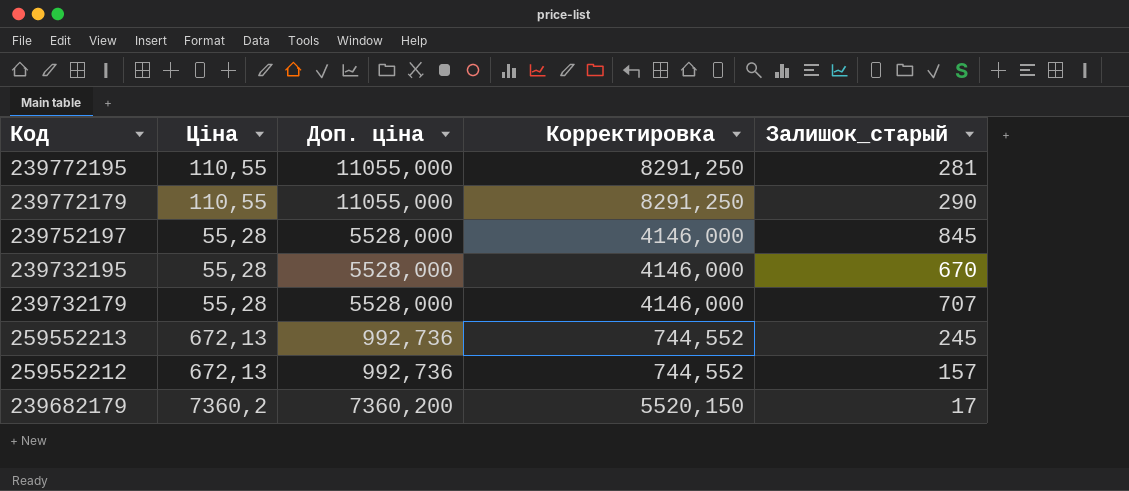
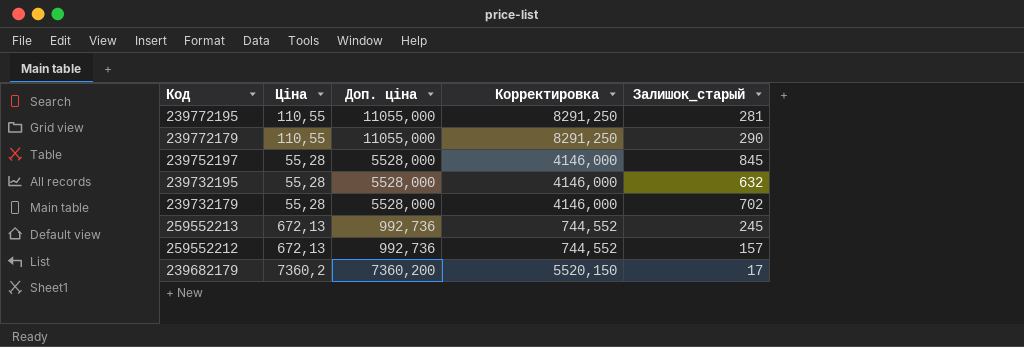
239732195 | Залишок_старый: 670 -> 632
239732179 | Залишок_старый: 707 -> 702

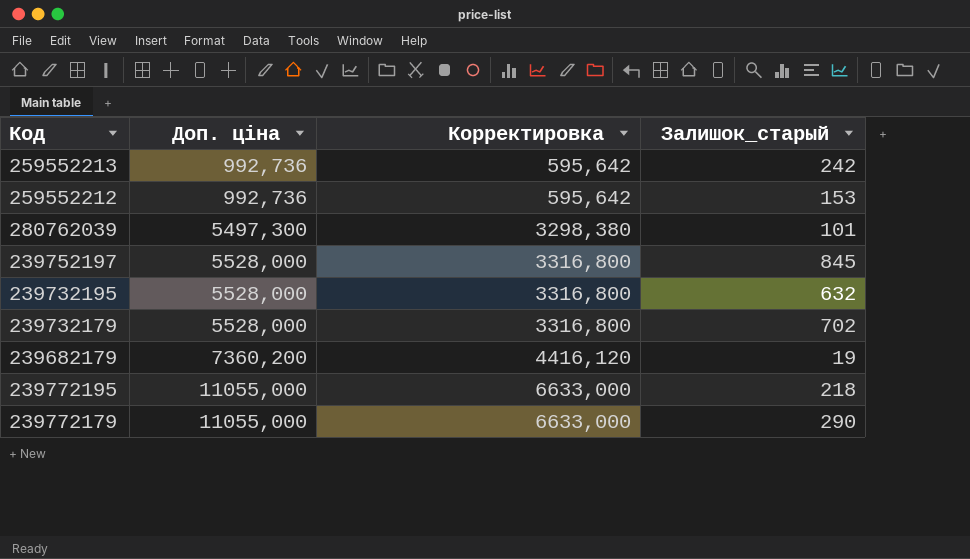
row order: none -> Доп. ціна ascending
column Ціна | position: 2 -> none
column Корректировка | formula: [Доп. ціна] * 0,75 -> [Доп. ціна] * 0,6
259552213 | Залишок_старый: 245 -> 242
259552212 | Залишок_старый: 157 -> 153
row 280762039: none -> 5497,300 | 3298,380 | 101
239682179 | Залишок_старый: 17 -> 19
239772195 | Залишок_старый: 281 -> 218

